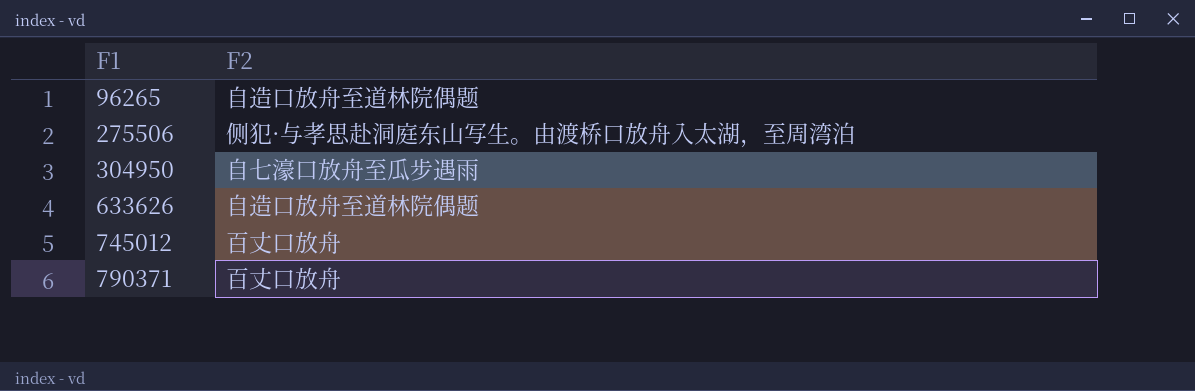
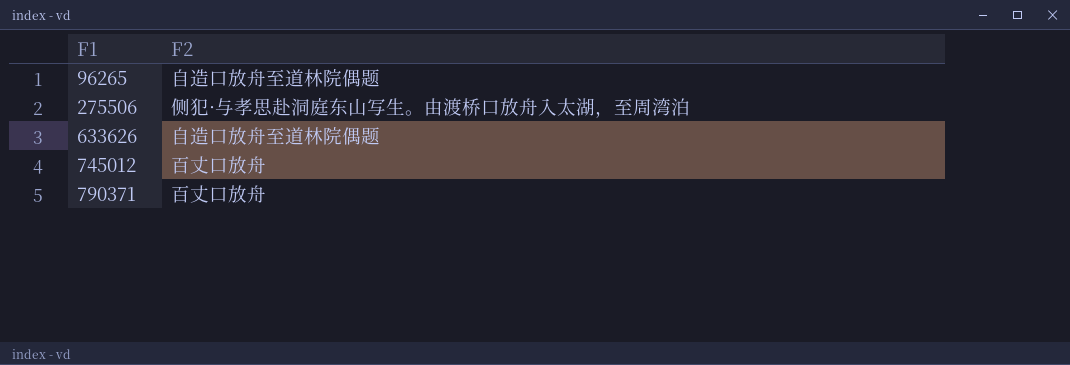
row 304950: 自七濠口放舟至瓜步遇雨 -> none

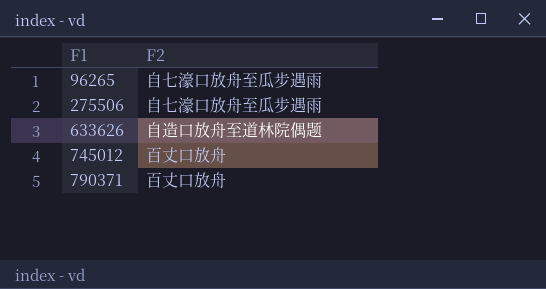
96265 | F2: 自造口放舟至道林院偶题 -> 自七濠口放舟至瓜步遇雨
275506 | F2: 侧犯·与孝思赴洞庭东山写生。由渡桥口放舟入太湖，至周湾泊 -> 自七濠口放舟至瓜步遇雨

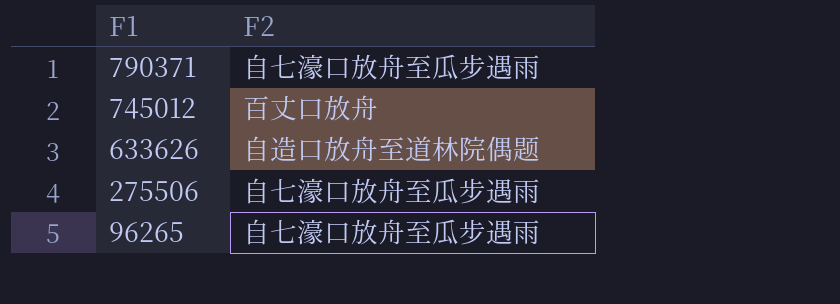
row order: F1 ascending -> F1 descending
790371 | F2: 百丈口放舟 -> 自七濠口放舟至瓜步遇雨

